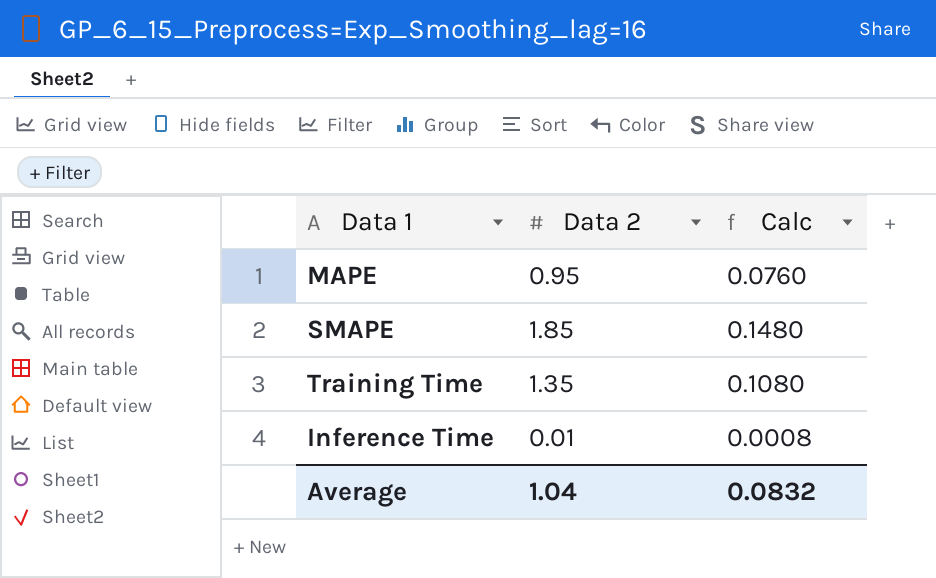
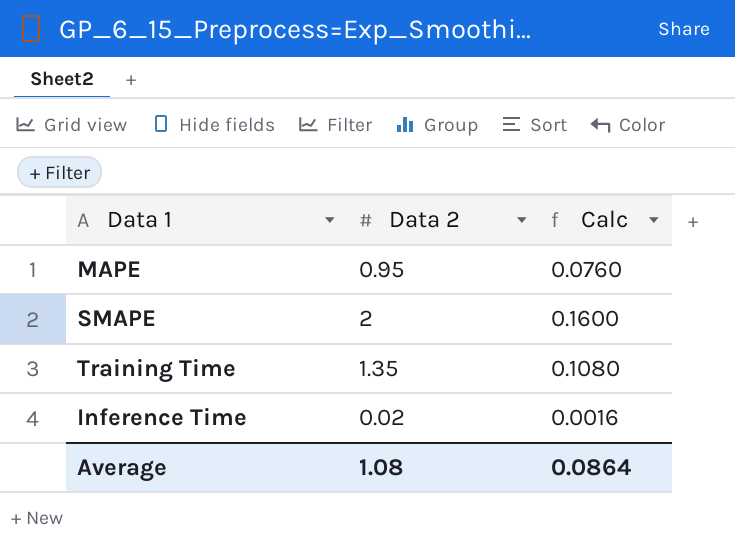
SMAPE | Data 2: 1.85 -> 2
SMAPE | Calc: 0.1480 -> 0.1600
Inference Time | Data 2: 0.01 -> 0.02
Inference Time | Calc: 0.0008 -> 0.0016
Average | Data 2: 1.04 -> 1.08
Average | Calc: 0.0832 -> 0.0864

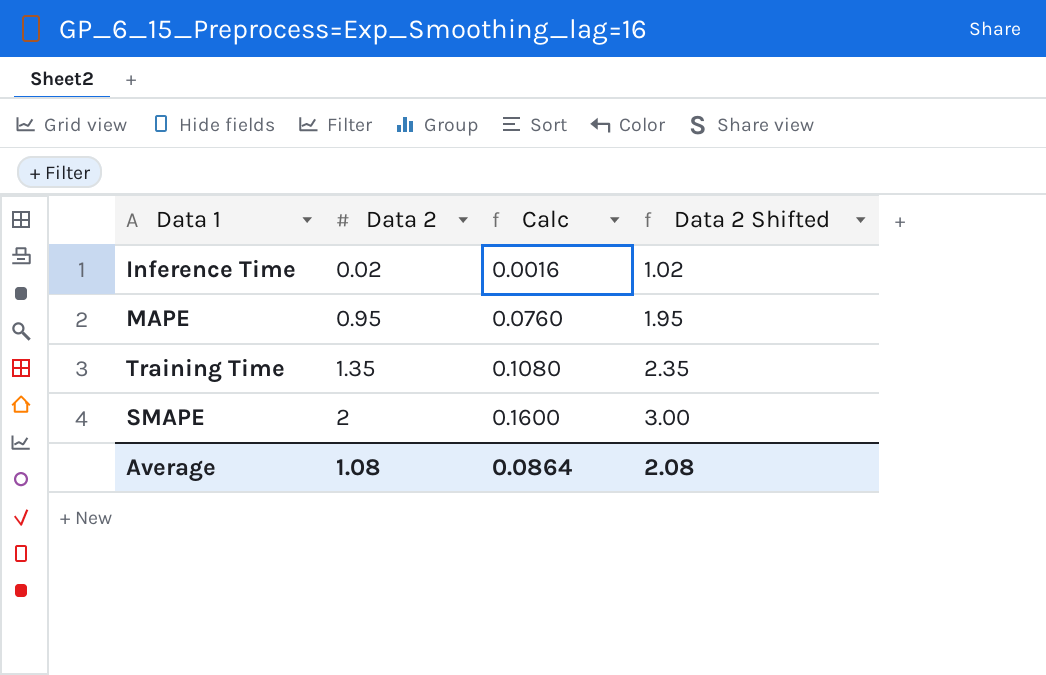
row order: none -> Data 2 ascending
column Data 2 Shifted | formula: none -> [Data 2] + 1

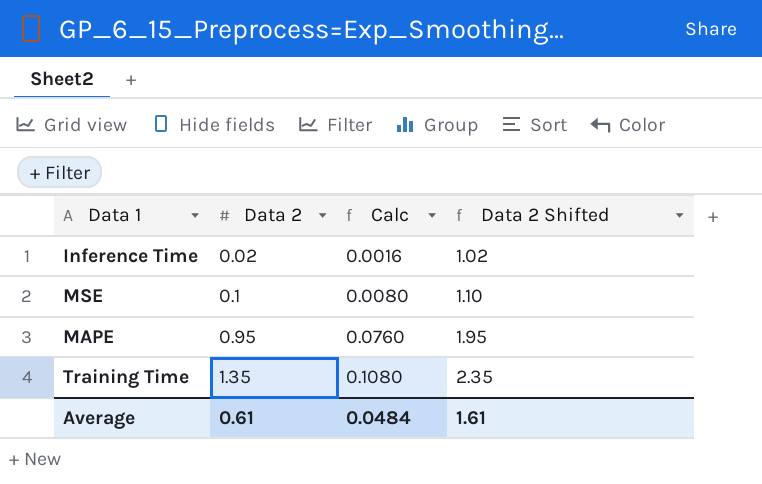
row SMAPE: 2 | 0.1600 | 3.00 -> none
row MSE: none -> 0.1 | 0.0080 | 1.10
Average | Data 2: 1.08 -> 0.61
Average | Calc: 0.0864 -> 0.0484
Average | Data 2 Shifted: 2.08 -> 1.61

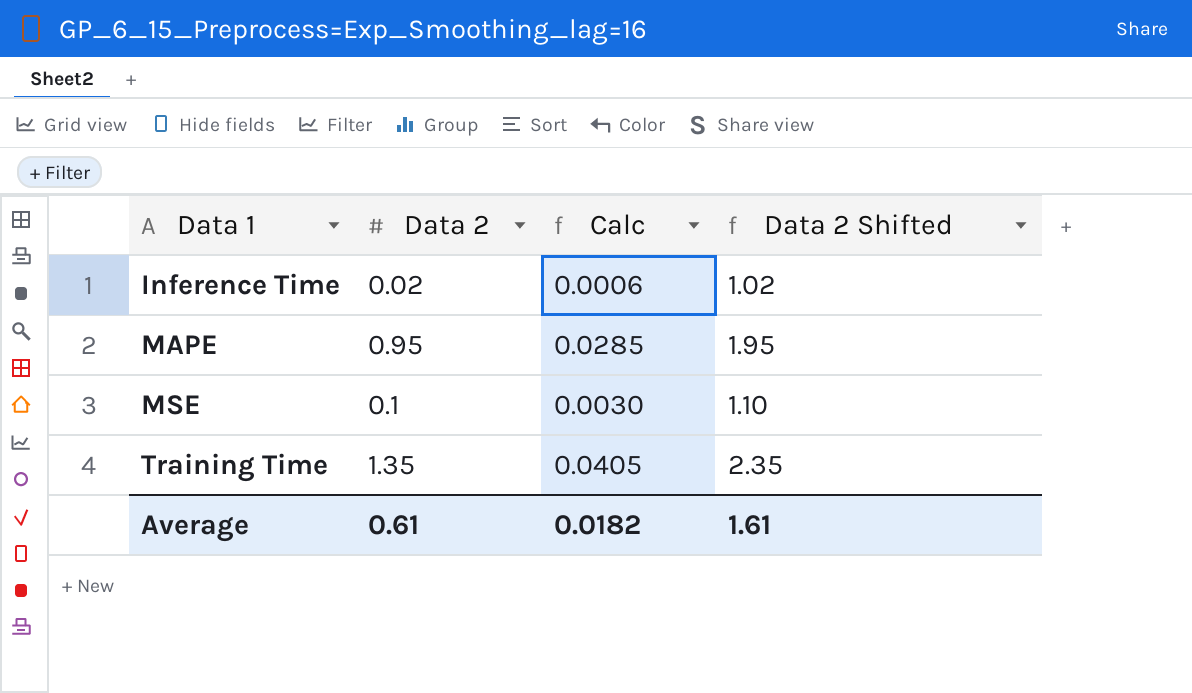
row order: Data 2 ascending -> Data 1 ascending
column Calc | formula: [Data 2] * 0.08 -> [Data 2] * 0.03
Average | Calc: 0.0484 -> 0.0182

